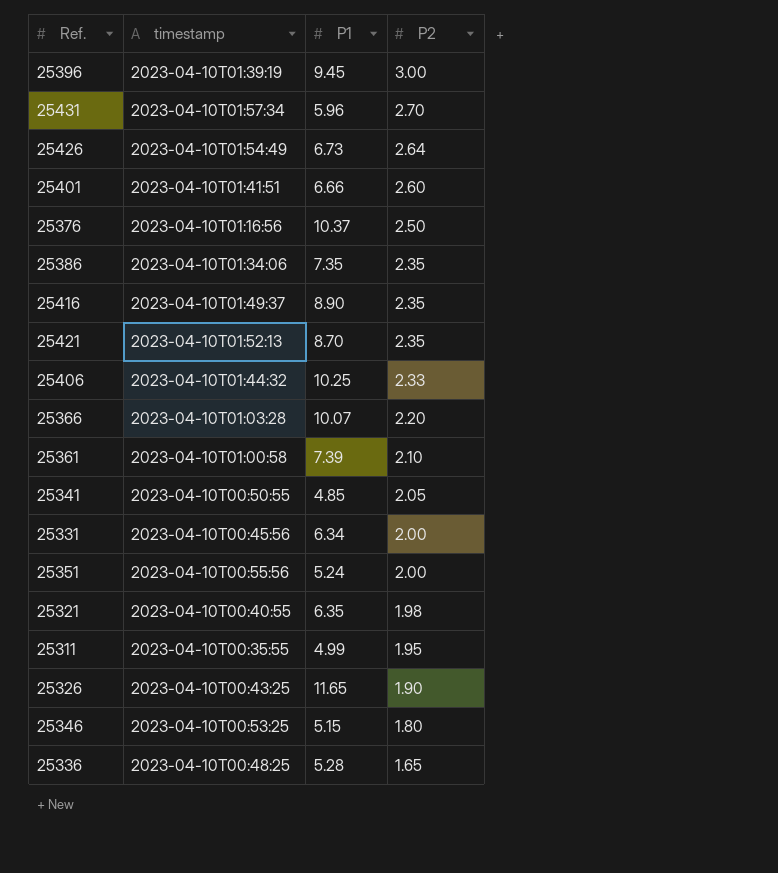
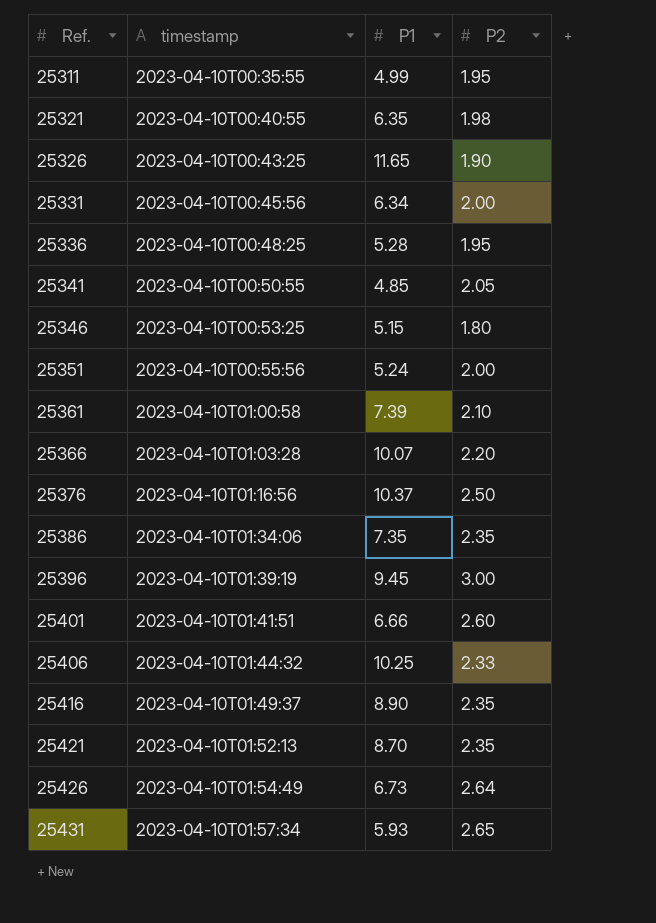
row order: P2 descending -> Ref. ascending
25336 | P2: 1.65 -> 1.95
25431 | P1: 5.96 -> 5.93
25431 | P2: 2.70 -> 2.65

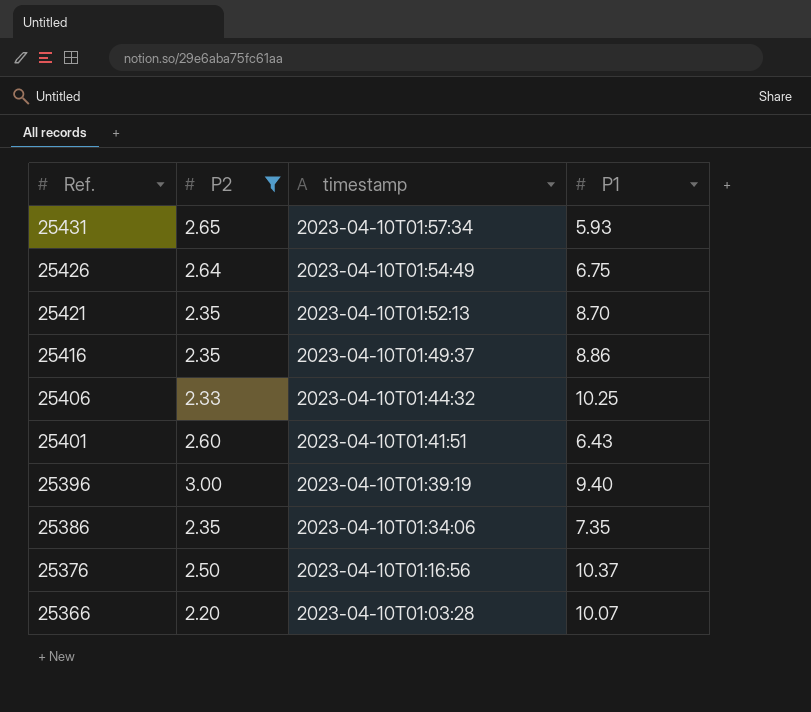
filter: none -> P2 >= 2.20
row order: Ref. ascending -> Ref. descending
column P2 | position: 4 -> 2
25426 | P1: 6.73 -> 6.75
25416 | P1: 8.90 -> 8.86
25401 | P1: 6.66 -> 6.43
25396 | P1: 9.45 -> 9.40

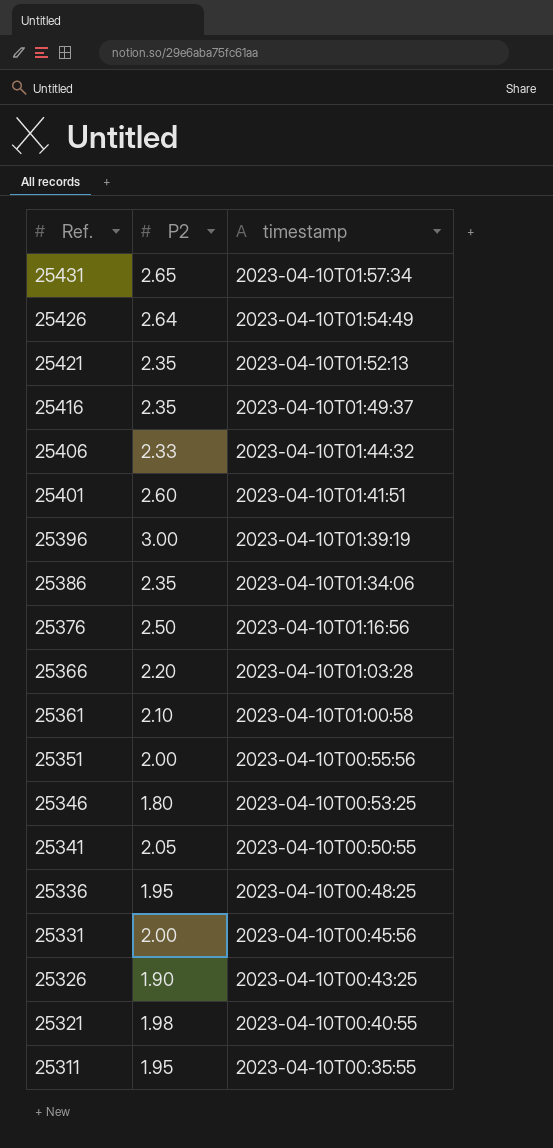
filter: P2 >= 2.20 -> none
column P1 | position: 4 -> none

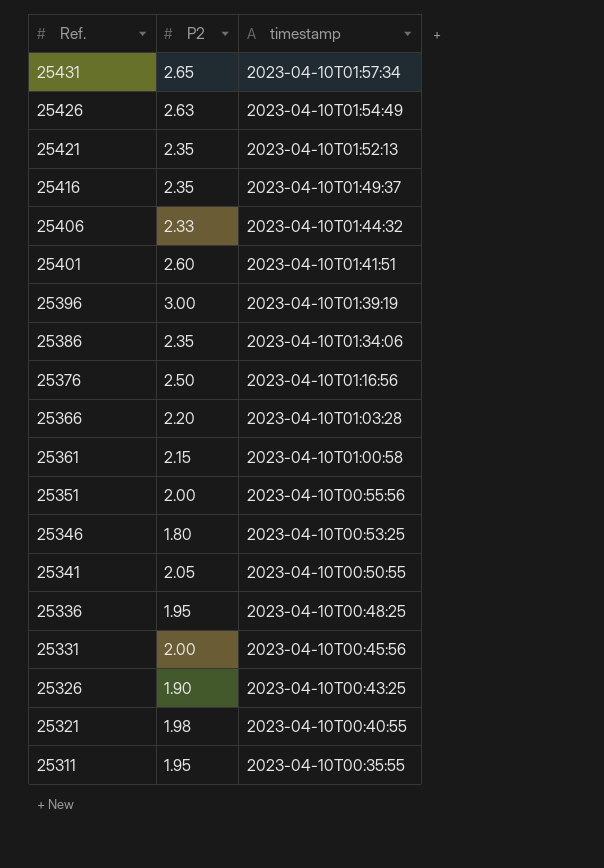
25426 | P2: 2.64 -> 2.63
25361 | P2: 2.10 -> 2.15

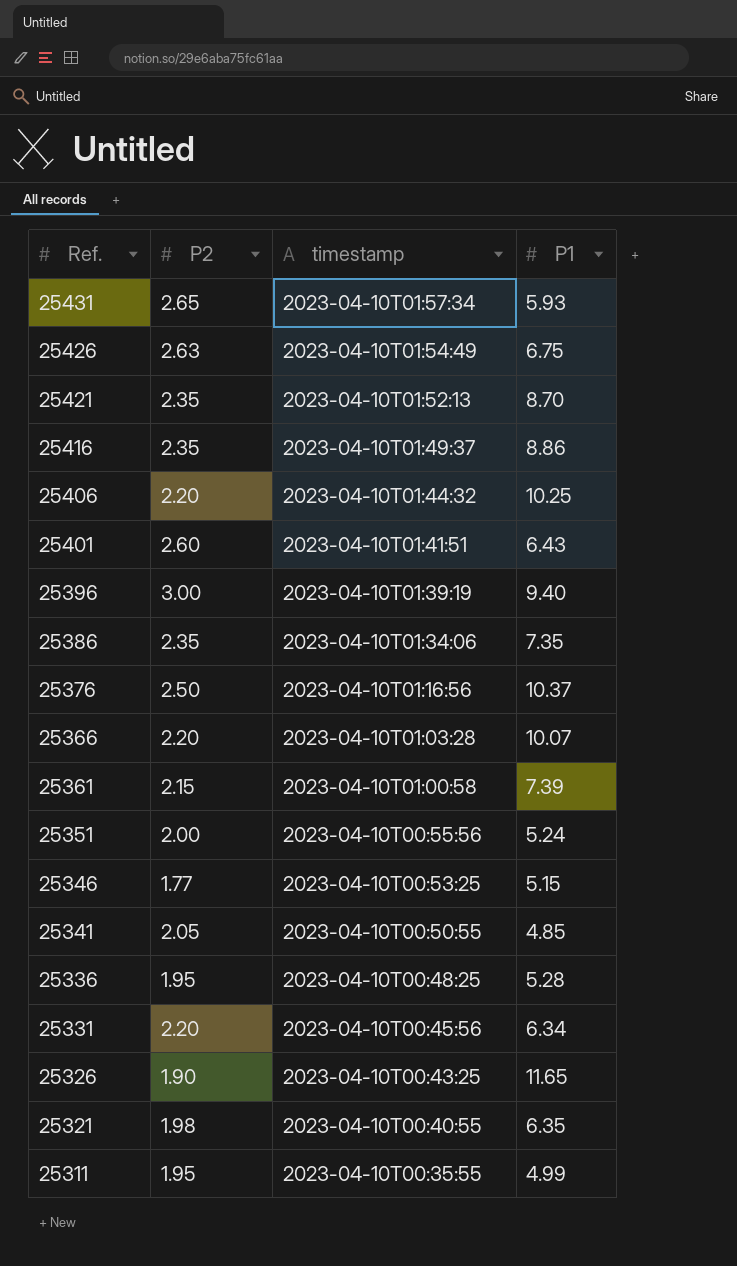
column P1 | position: none -> 4
25406 | P2: 2.33 -> 2.20
25346 | P2: 1.80 -> 1.77
25331 | P2: 2.00 -> 2.20

